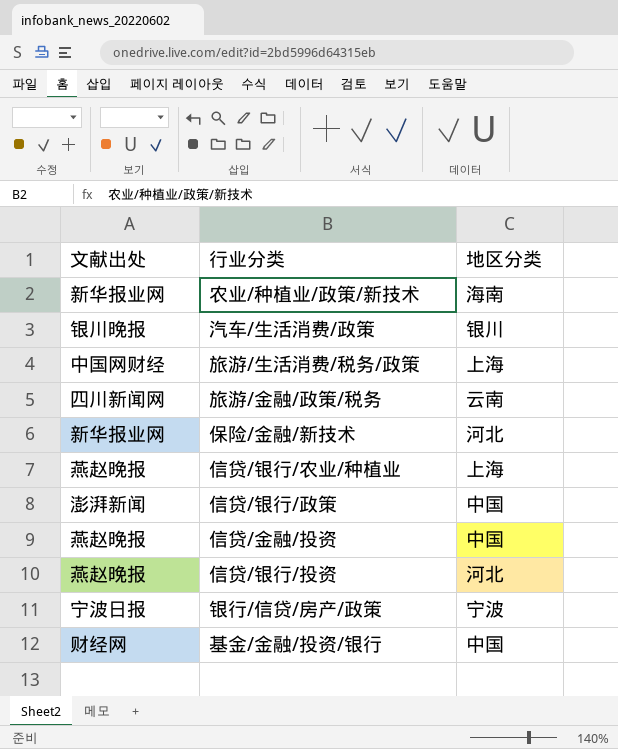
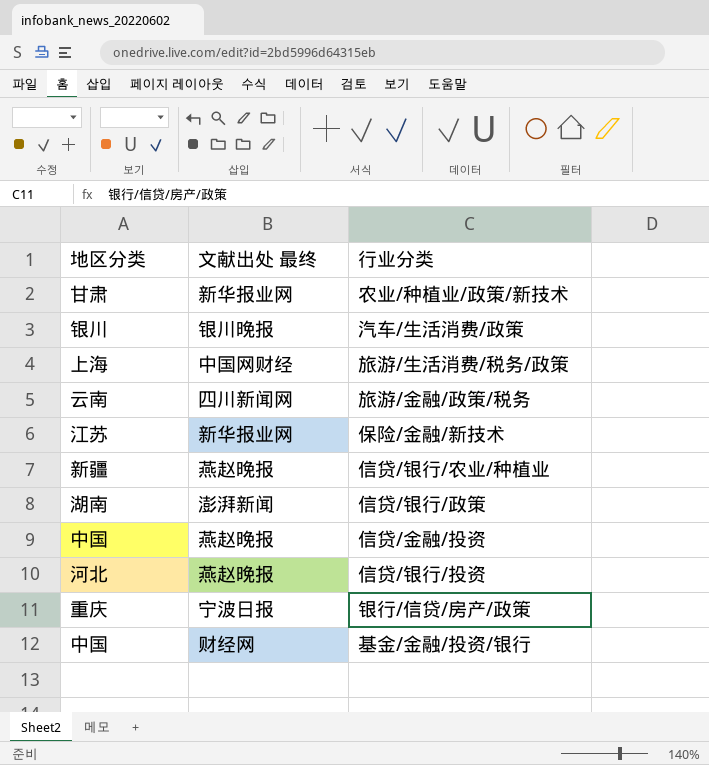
column 地区分类 | position: 3 -> 1
column name: 文献出处 -> 文献出处 最终
农业/种植业/政策/新技术 | 地区分类: 海南 -> 甘肃
保险/金融/新技术 | 地区分类: 河北 -> 江苏
信贷/银行/农业/种植业 | 地区分类: 上海 -> 新疆
信贷/银行/政策 | 地区分类: 中国 -> 湖南
银行/信贷/房产/政策 | 地区分类: 宁波 -> 重庆

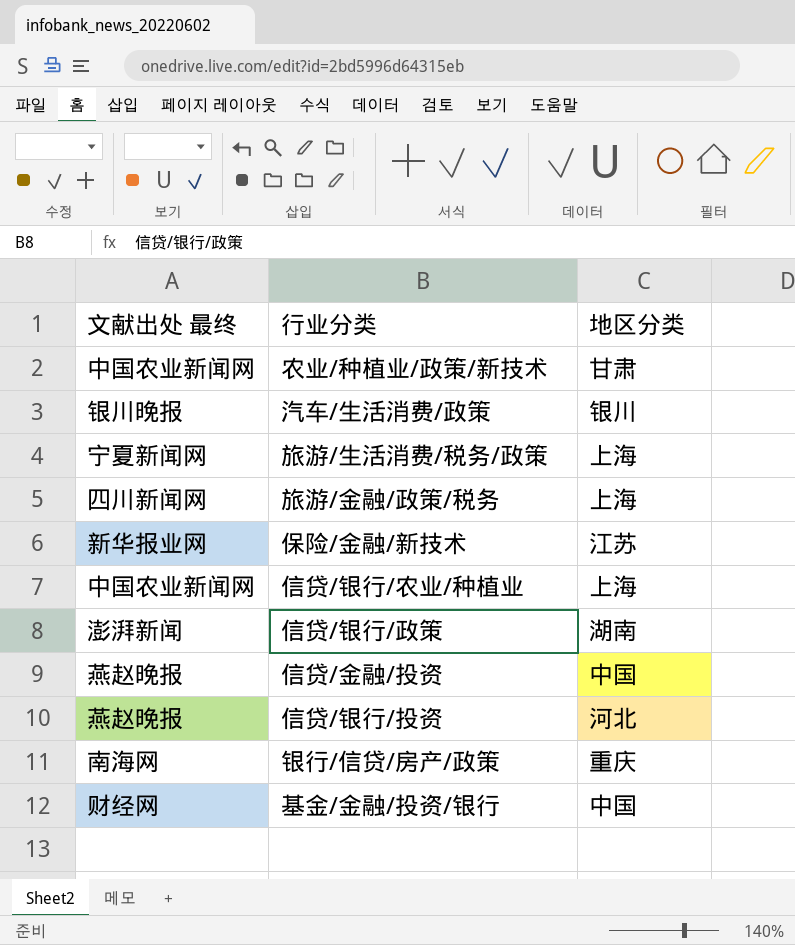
column 地区分类 | position: 1 -> 3
农业/种植业/政策/新技术 | 文献出处 最终: 新华报业网 -> 中国农业新闻网
旅游/生活消费/税务/政策 | 文献出处 最终: 中国网财经 -> 宁夏新闻网
旅游/金融/政策/税务 | 地区分类: 云南 -> 上海
信贷/银行/农业/种植业 | 文献出处 最终: 燕赵晚报 -> 中国农业新闻网
信贷/银行/农业/种植业 | 地区分类: 新疆 -> 上海
银行/信贷/房产/政策 | 文献出处 最终: 宁波日报 -> 南海网

